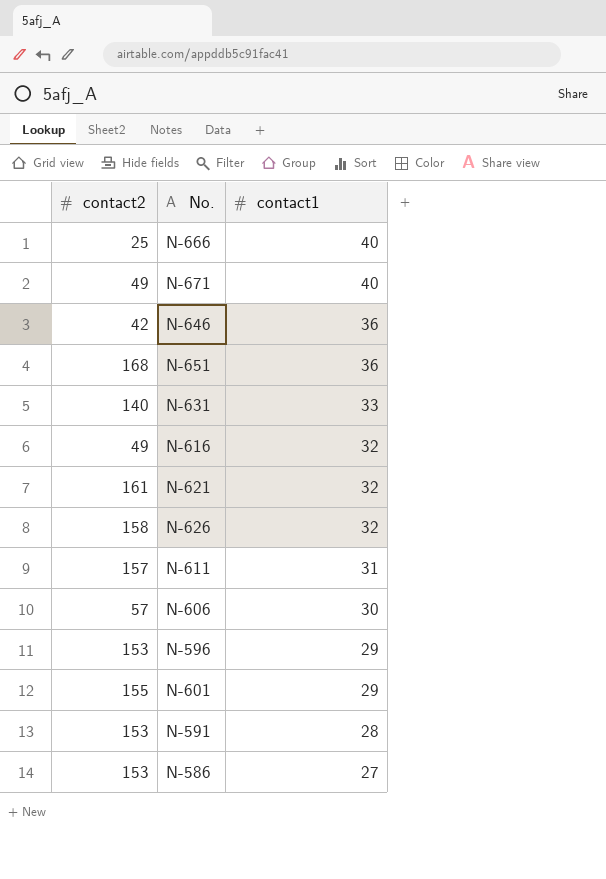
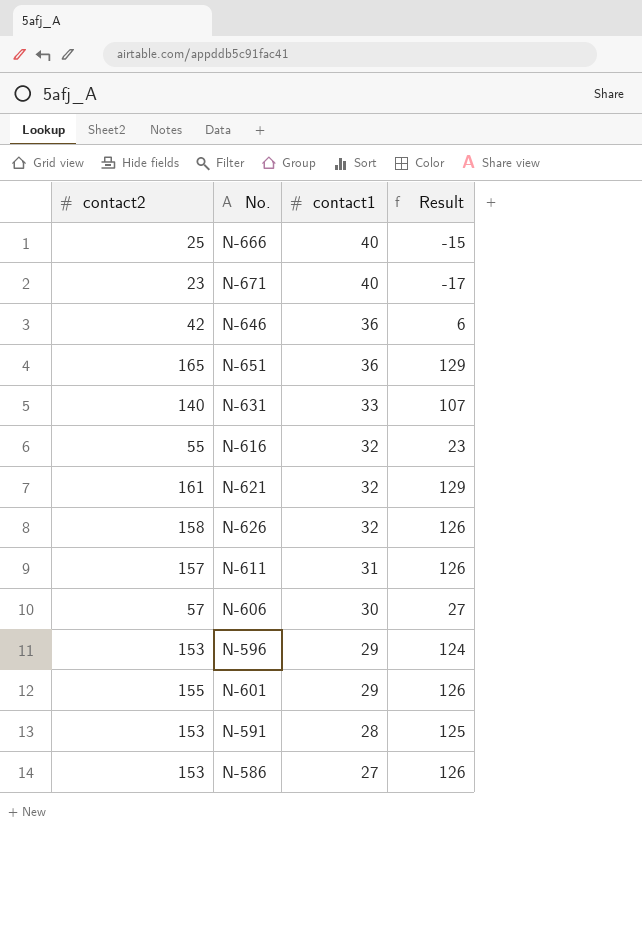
column Result | formula: none -> [contact2] - [contact1]
N-671 | contact2: 49 -> 23
N-651 | contact2: 168 -> 165
N-616 | contact2: 49 -> 55

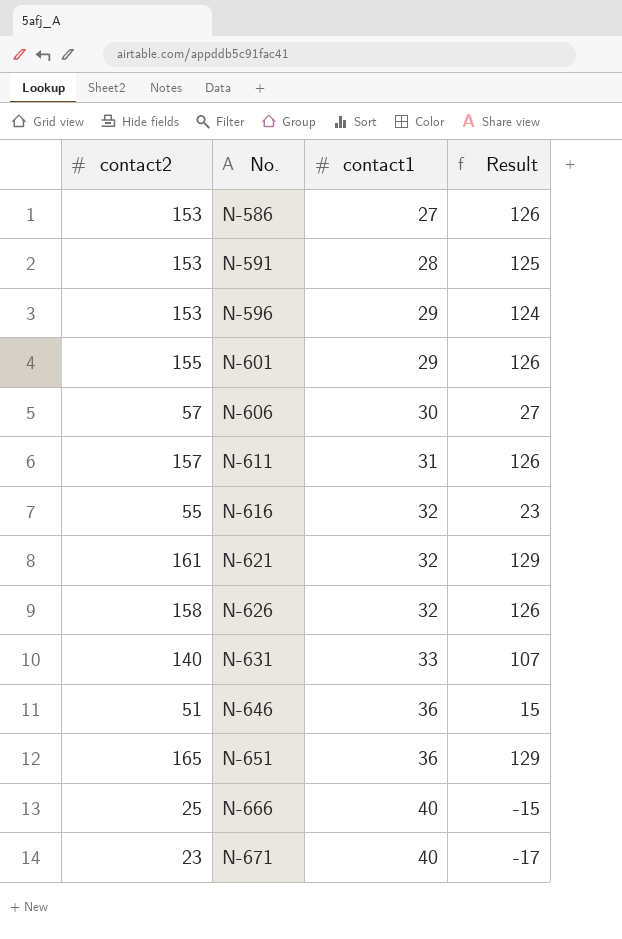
row order: contact1 descending -> No. ascending
N-646 | contact2: 42 -> 51
N-646 | Result: 6 -> 15

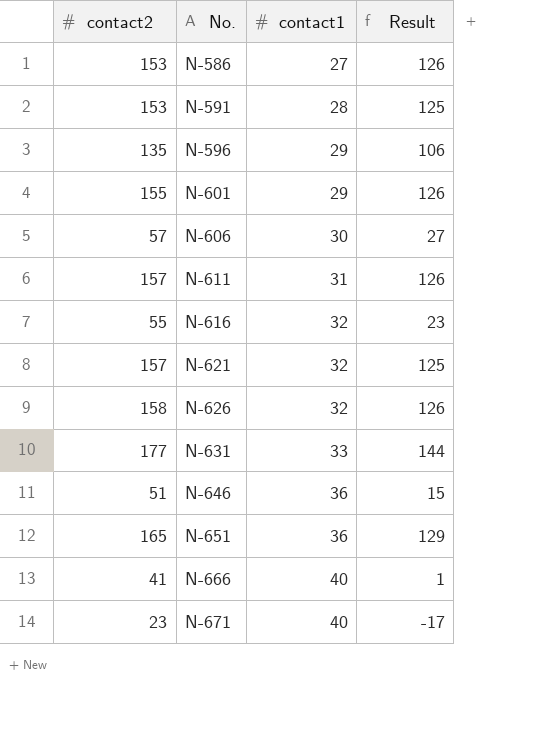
N-596 | contact2: 153 -> 135
N-596 | Result: 124 -> 106
N-621 | contact2: 161 -> 157
N-621 | Result: 129 -> 125
N-631 | contact2: 140 -> 177
N-631 | Result: 107 -> 144
N-666 | contact2: 25 -> 41
N-666 | Result: -15 -> 1

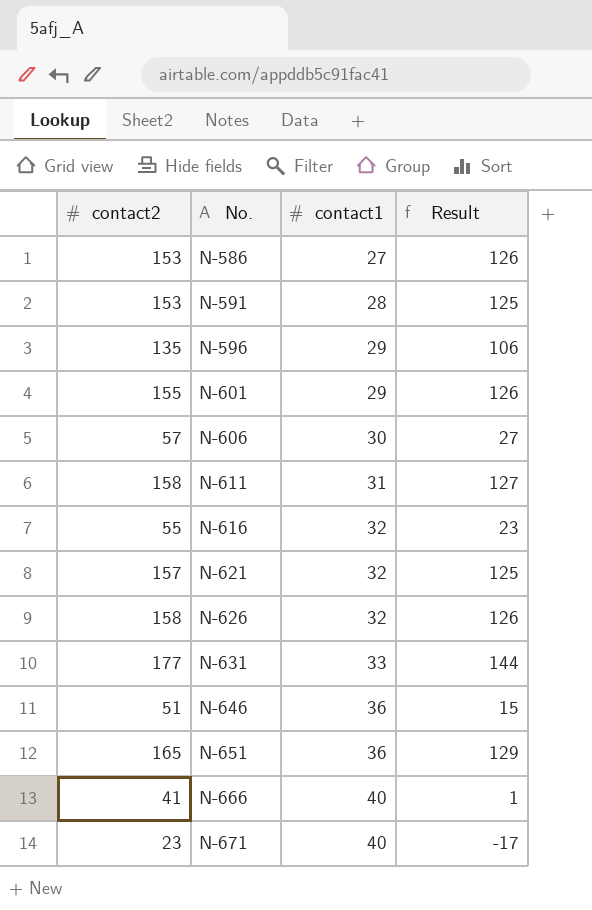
N-611 | contact2: 157 -> 158
N-611 | Result: 126 -> 127

